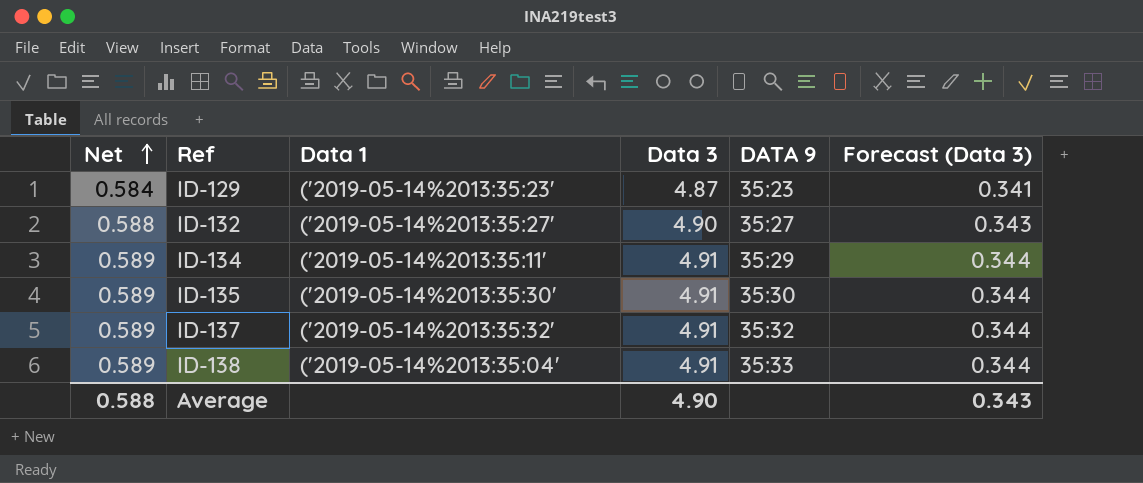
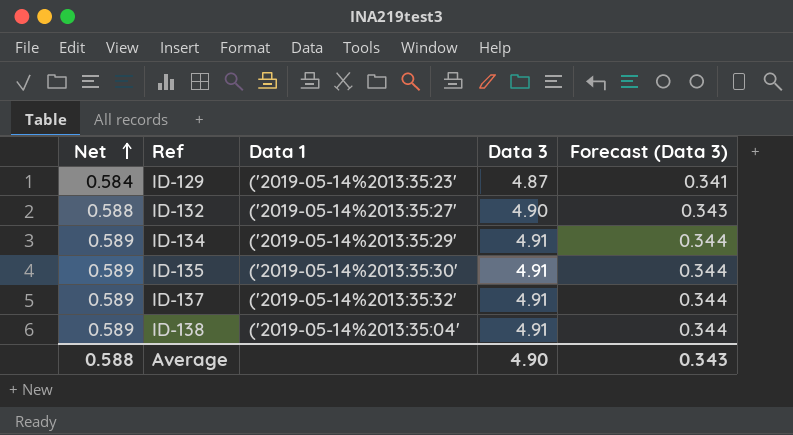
column DATA 9 | position: 5 -> none
ID-134 | Data 1: ('2019-05-14%2013:35:11' -> ('2019-05-14%2013:35:29'

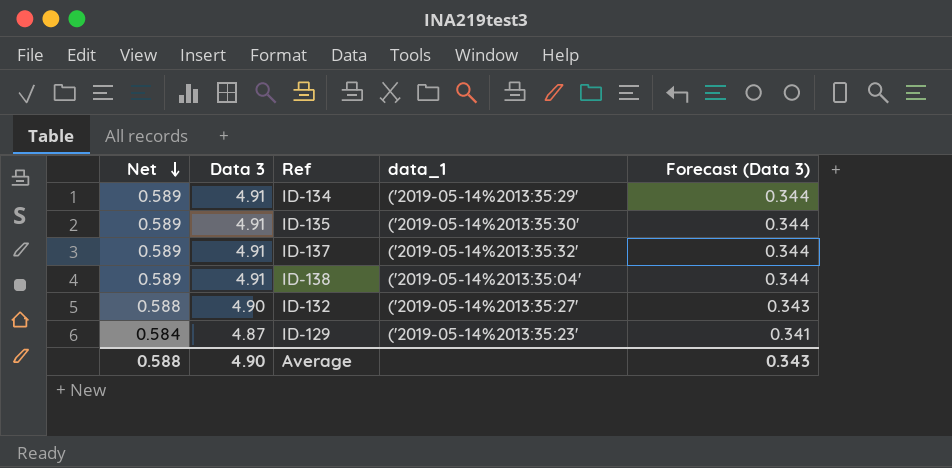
row order: Net ascending -> Net descending
column Data 3 | position: 4 -> 2
column name: Data 1 -> data_1

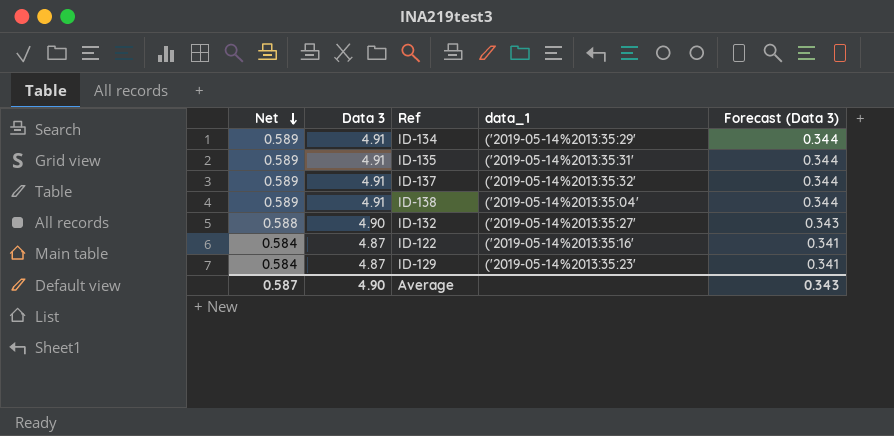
ID-135 | data_1: ('2019-05-14%2013:35:30' -> ('2019-05-14%2013:35:31'
row ID-122: none -> 0.584 | 4.87 | ('2019-05-14%2013:35:16' | 0.341
Average | Net: 0.588 -> 0.587

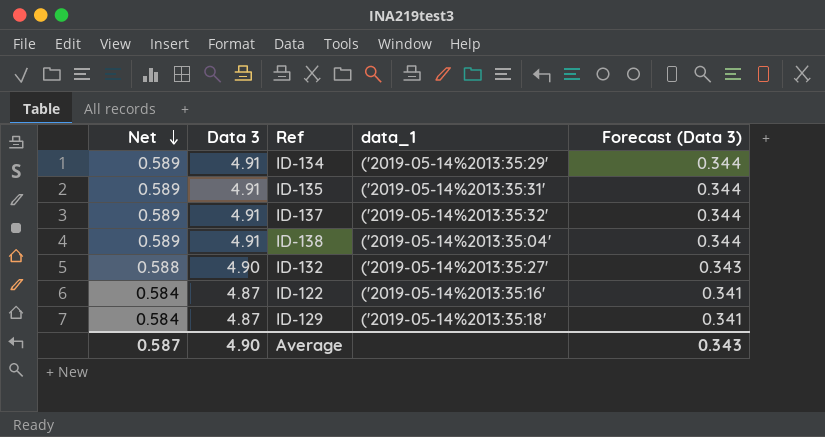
ID-129 | data_1: ('2019-05-14%2013:35:23' -> ('2019-05-14%2013:35:18'

